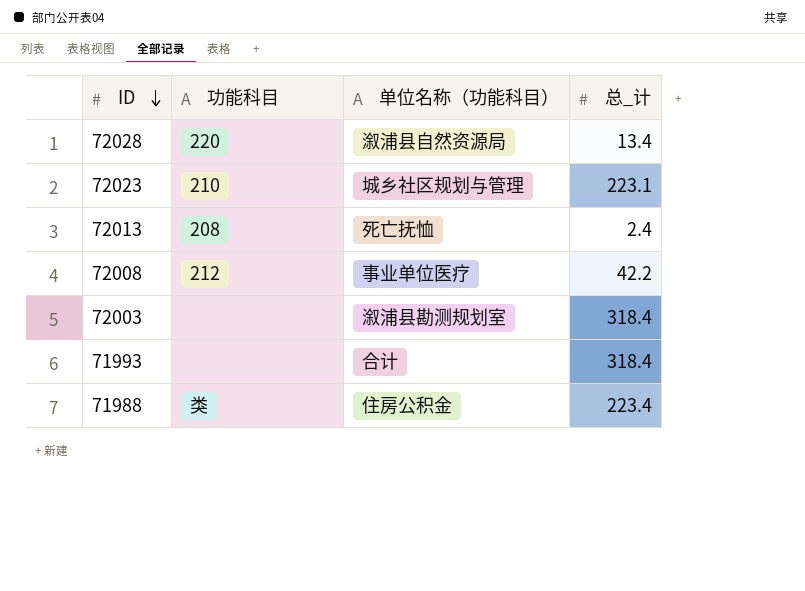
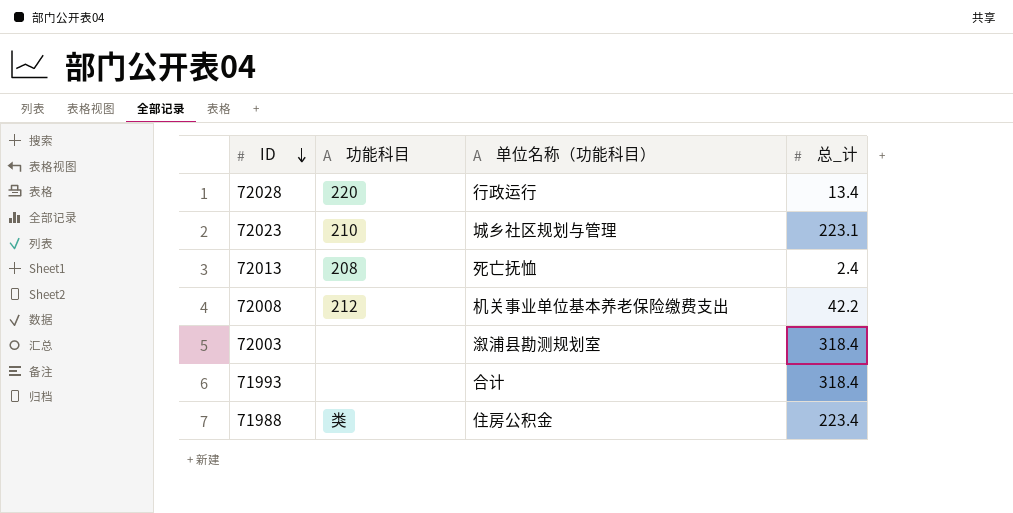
72028 | 单位名称（功能科目）: 溆浦县自然资源局 -> 行政运行
72008 | 单位名称（功能科目）: 事业单位医疗 -> 机关事业单位基本养老保险缴费支出

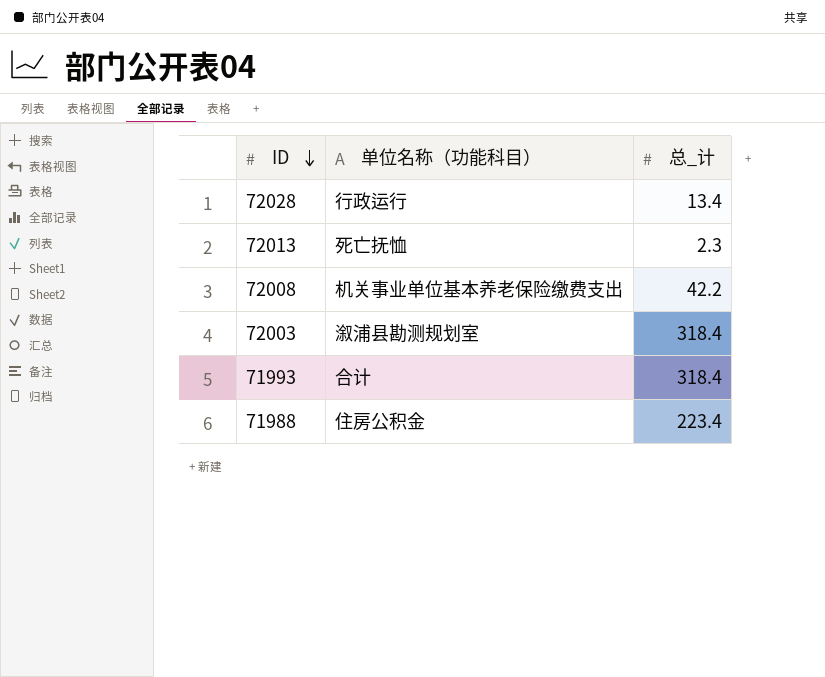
column 功能科目 | position: 2 -> none
row 72023: 210 | 城乡社区规划与管理 | 223.1 -> none
72013 | 总_计: 2.4 -> 2.3

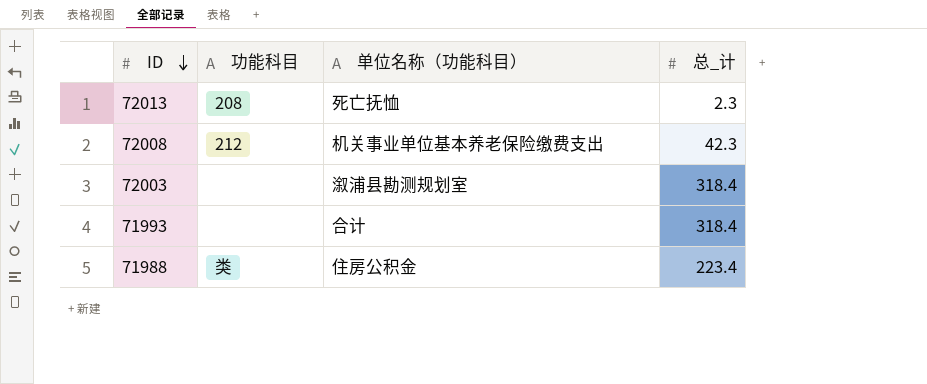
column 功能科目 | position: none -> 2
row 72028: 行政运行 | 13.4 -> none
72008 | 总_计: 42.2 -> 42.3

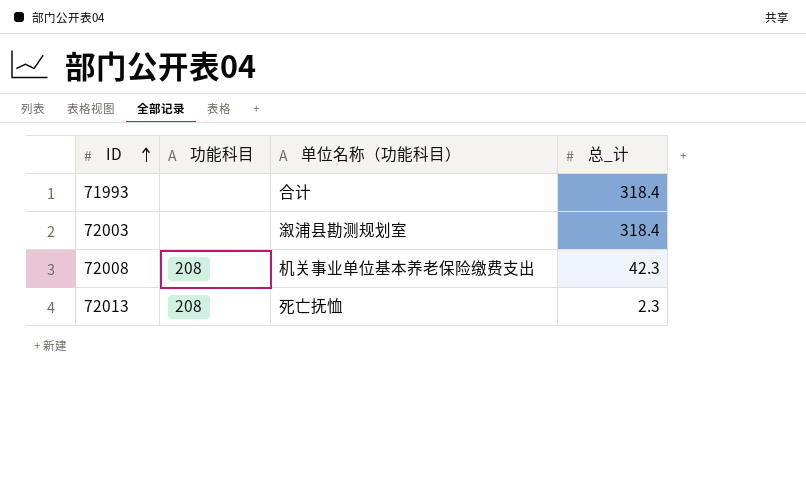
row order: ID descending -> ID ascending
row 71988: 类 | 住房公积金 | 223.4 -> none
72008 | 功能科目: 212 -> 208

